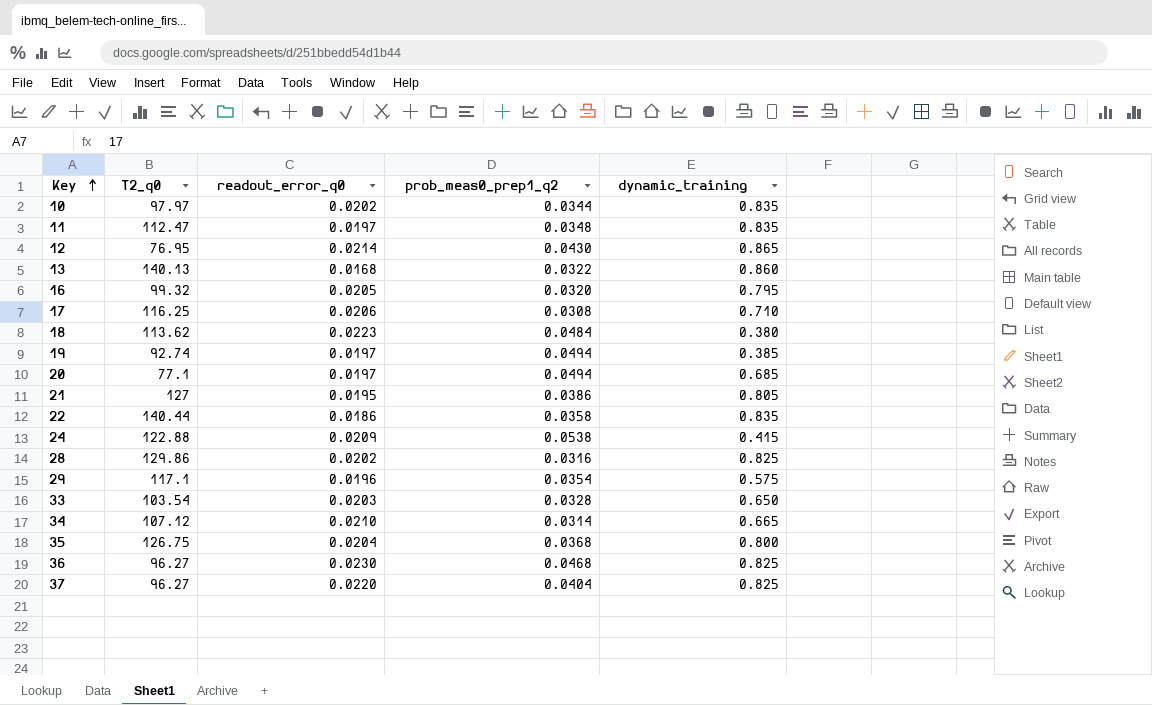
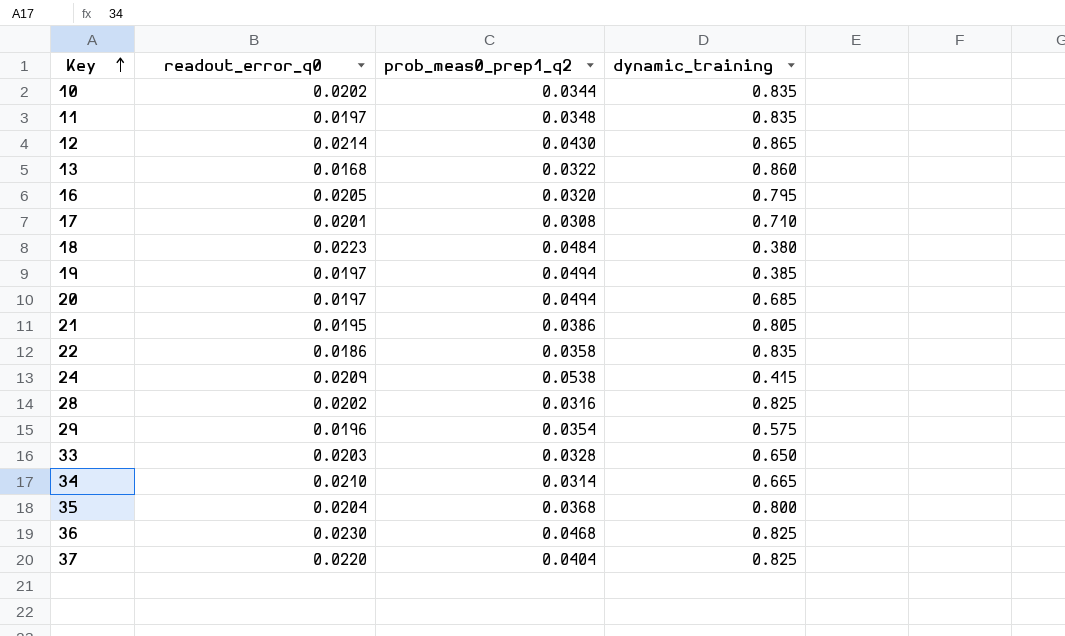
column T2_q0 | position: 2 -> none
17 | readout_error_q0: 0.0206 -> 0.0201

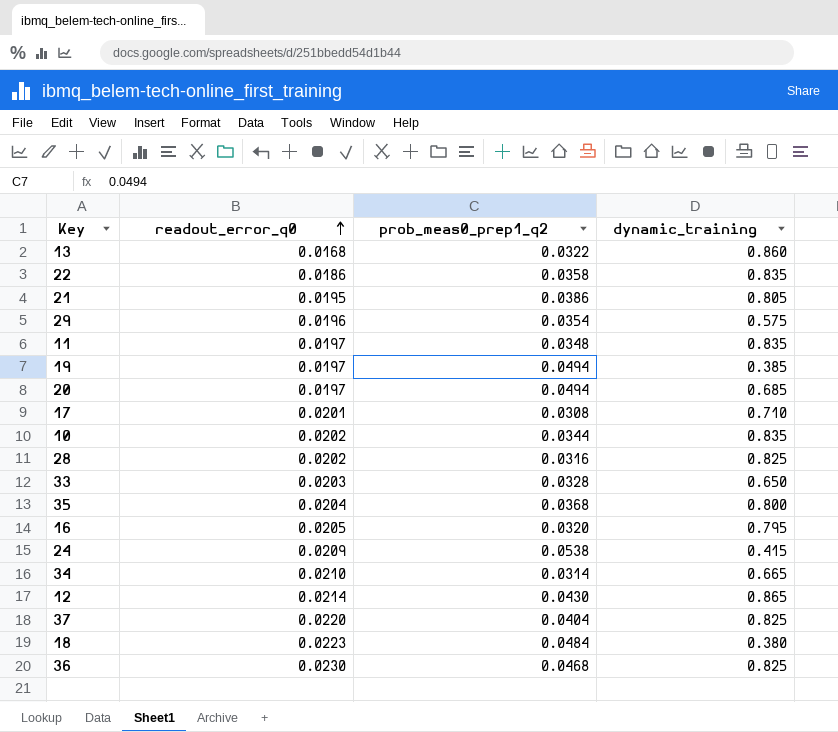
row order: Key ascending -> readout_error_q0 ascending

